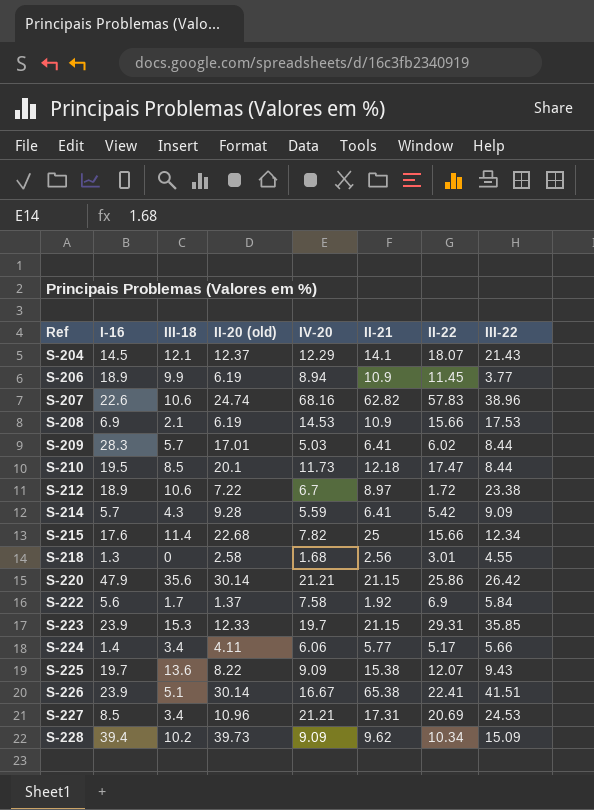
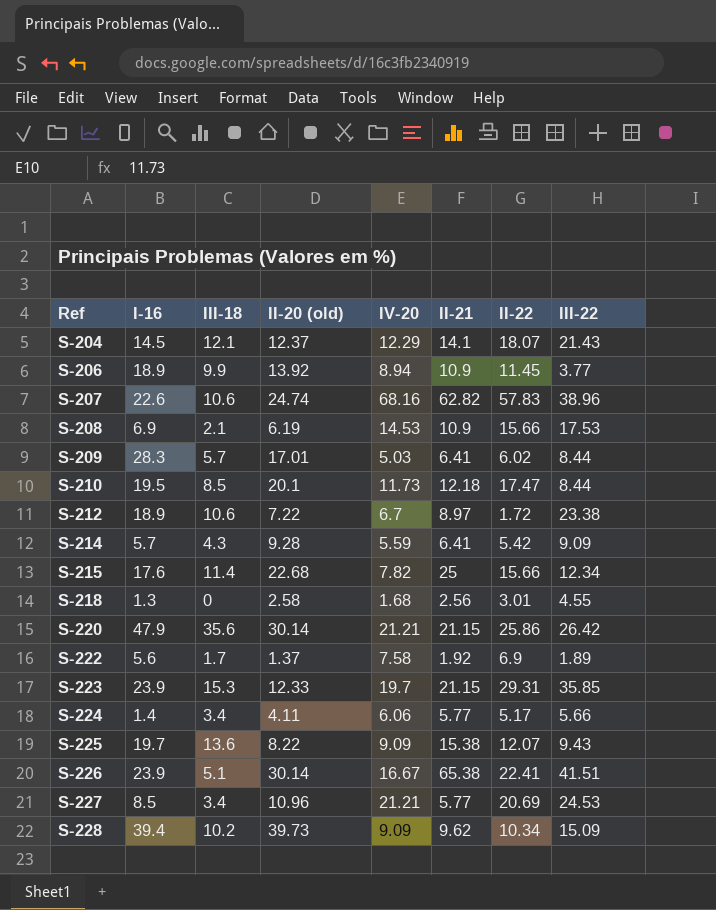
S-206 | II-20 (old): 6.19 -> 13.92
S-222 | III-22: 5.84 -> 1.89
S-227 | II-21: 17.31 -> 5.77

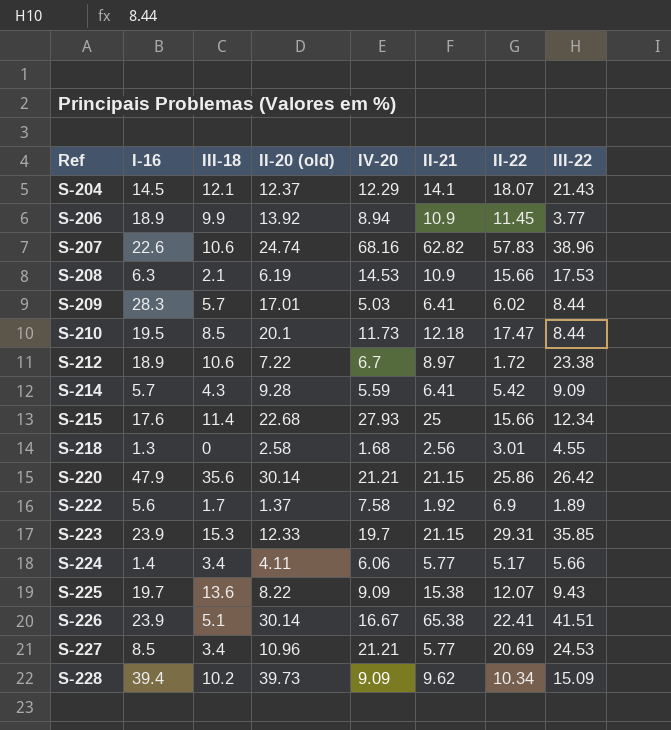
S-208 | I-16: 6.9 -> 6.3
S-215 | IV-20: 7.82 -> 27.93

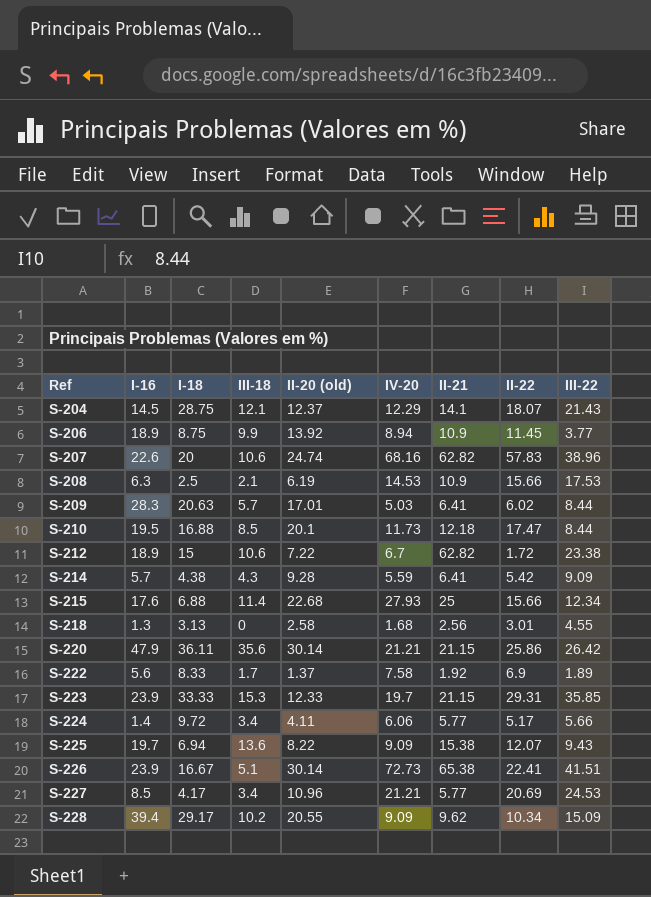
column I-18 | position: none -> 3
S-212 | II-21: 8.97 -> 62.82
S-226 | IV-20: 16.67 -> 72.73
S-228 | II-20 (old): 39.73 -> 20.55

